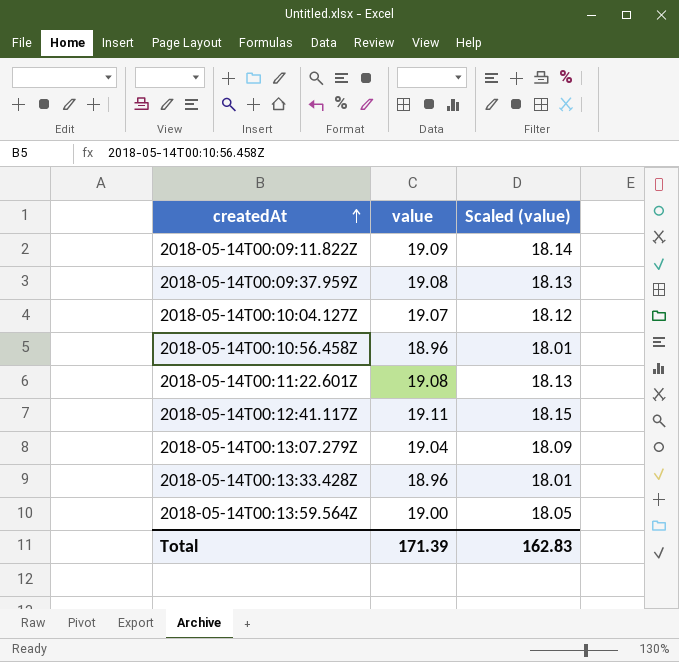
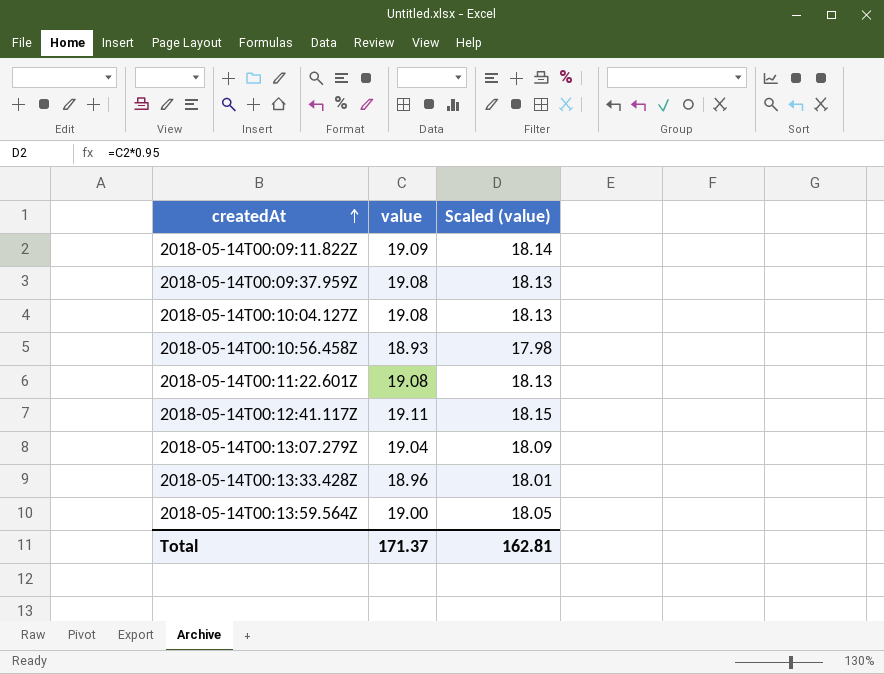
2018-05-14T00:10:04.127Z | value: 19.07 -> 19.08
2018-05-14T00:10:04.127Z | Scaled (value): 18.12 -> 18.13
2018-05-14T00:10:56.458Z | value: 18.96 -> 18.93
2018-05-14T00:10:56.458Z | Scaled (value): 18.01 -> 17.98
Total | value: 171.39 -> 171.37
Total | Scaled (value): 162.83 -> 162.81

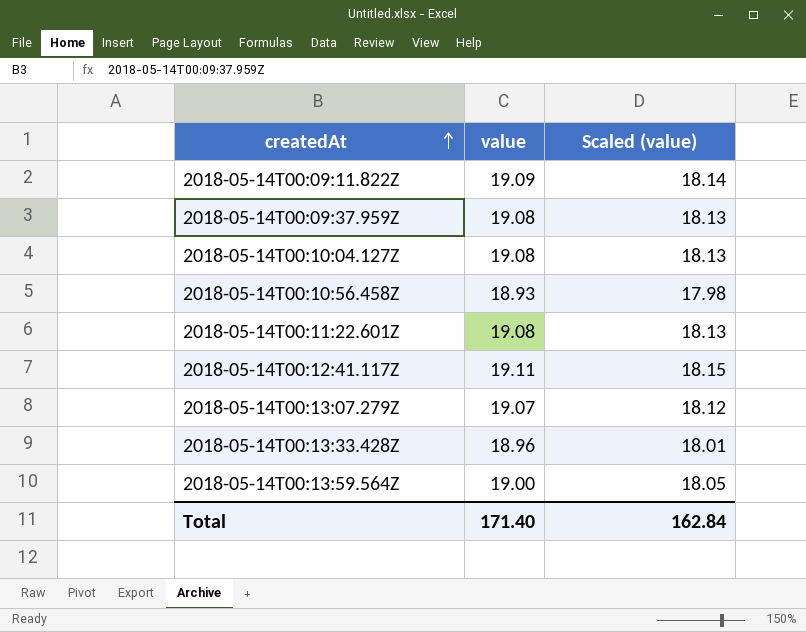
2018-05-14T00:13:07.279Z | value: 19.04 -> 19.07
2018-05-14T00:13:07.279Z | Scaled (value): 18.09 -> 18.12
Total | value: 171.37 -> 171.40
Total | Scaled (value): 162.81 -> 162.84

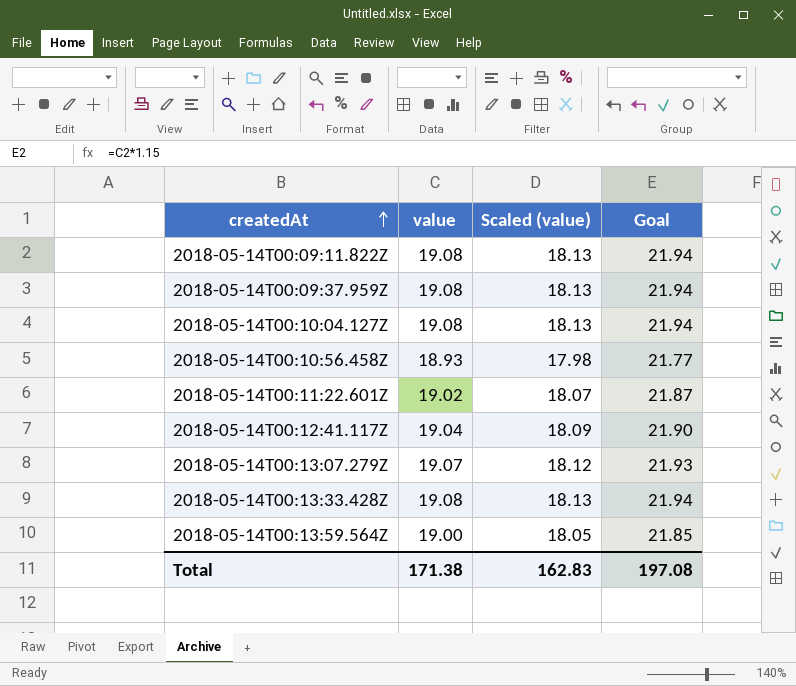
column Goal | formula: none -> [value] * 1.15
2018-05-14T00:09:11.822Z | value: 19.09 -> 19.08
2018-05-14T00:09:11.822Z | Scaled (value): 18.14 -> 18.13
2018-05-14T00:11:22.601Z | value: 19.08 -> 19.02
2018-05-14T00:11:22.601Z | Scaled (value): 18.13 -> 18.07
2018-05-14T00:12:41.117Z | value: 19.11 -> 19.04
2018-05-14T00:12:41.117Z | Scaled (value): 18.15 -> 18.09
2018-05-14T00:13:33.428Z | value: 18.96 -> 19.08
2018-05-14T00:13:33.428Z | Scaled (value): 18.01 -> 18.13
Total | value: 171.40 -> 171.38
Total | Scaled (value): 162.84 -> 162.83

